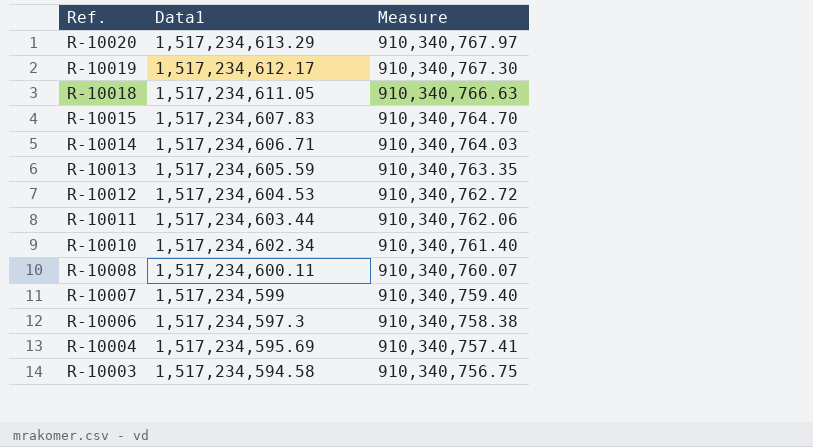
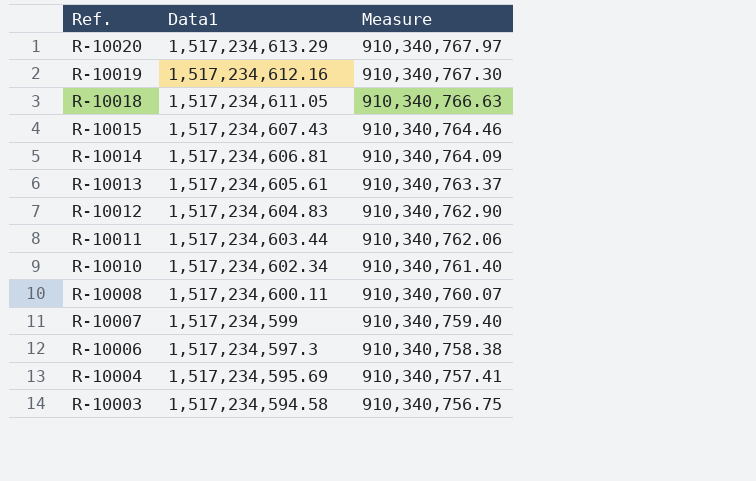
R-10019 | Data1: 1,517,234,612.17 -> 1,517,234,612.16
R-10015 | Data1: 1,517,234,607.83 -> 1,517,234,607.43
R-10015 | Measure: 910,340,764.70 -> 910,340,764.46
R-10014 | Data1: 1,517,234,606.71 -> 1,517,234,606.81
R-10014 | Measure: 910,340,764.03 -> 910,340,764.09
R-10013 | Data1: 1,517,234,605.59 -> 1,517,234,605.61
R-10013 | Measure: 910,340,763.35 -> 910,340,763.37
R-10012 | Data1: 1,517,234,604.53 -> 1,517,234,604.83
R-10012 | Measure: 910,340,762.72 -> 910,340,762.90

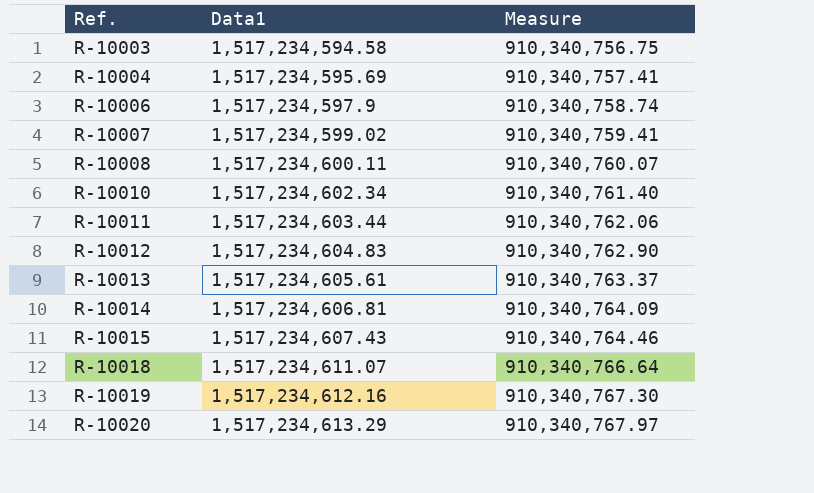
row order: Ref. descending -> Ref. ascending
R-10006 | Data1: 1,517,234,597.3 -> 1,517,234,597.9
R-10006 | Measure: 910,340,758.38 -> 910,340,758.74
R-10007 | Data1: 1,517,234,599 -> 1,517,234,599.02
R-10007 | Measure: 910,340,759.40 -> 910,340,759.41
R-10018 | Data1: 1,517,234,611.05 -> 1,517,234,611.07
R-10018 | Measure: 910,340,766.63 -> 910,340,766.64

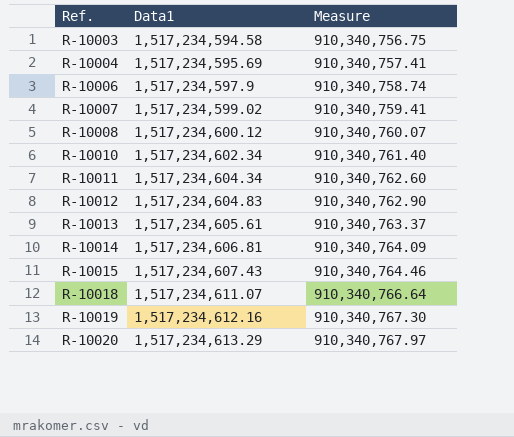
R-10008 | Data1: 1,517,234,600.11 -> 1,517,234,600.12
R-10011 | Data1: 1,517,234,603.44 -> 1,517,234,604.34
R-10011 | Measure: 910,340,762.06 -> 910,340,762.60

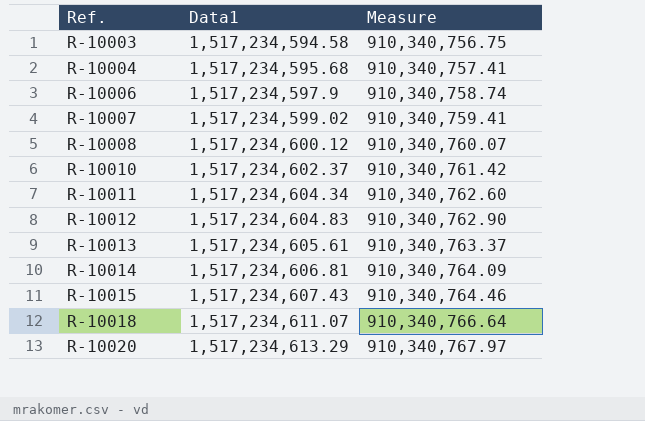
row R-10019: 1,517,234,612.16 | 910,340,767.30 -> none
R-10004 | Data1: 1,517,234,595.69 -> 1,517,234,595.68
R-10010 | Data1: 1,517,234,602.34 -> 1,517,234,602.37
R-10010 | Measure: 910,340,761.40 -> 910,340,761.42

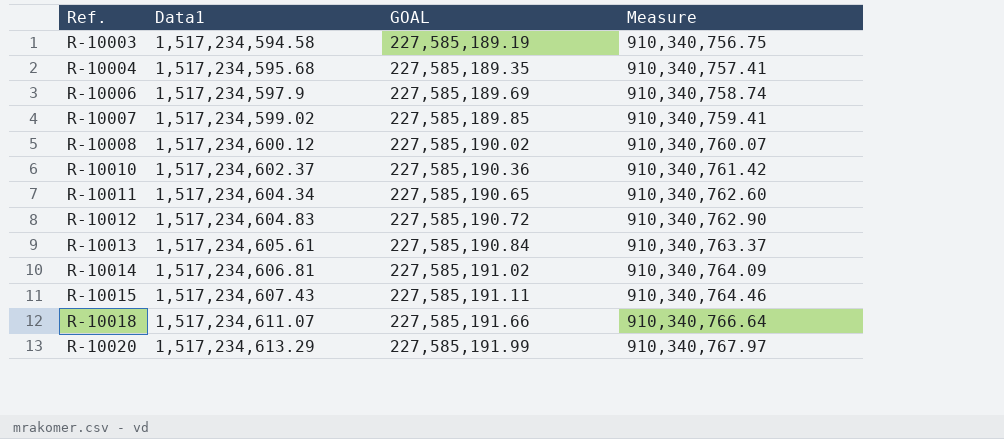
column GOAL | formula: none -> [Data1] * 0.15

